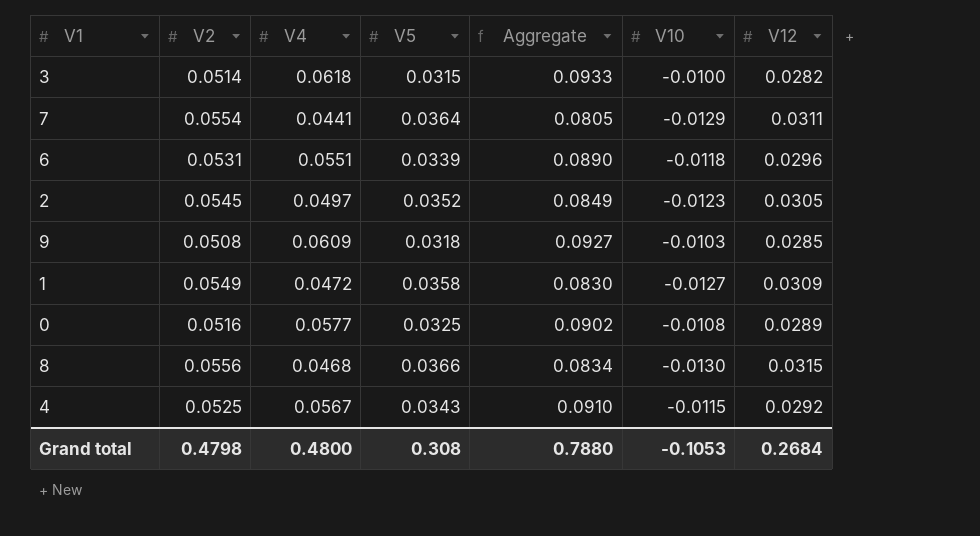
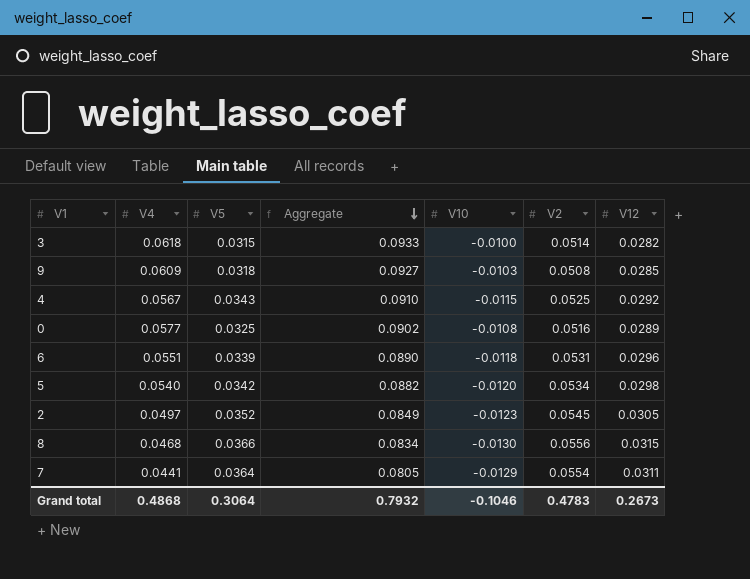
row order: none -> Aggregate descending
column V2 | position: 2 -> 6
row 1: 0.0549 | 0.0472 | 0.0358 | 0.0830 | -0.0127 | 0.0309 -> none
row 5: none -> 0.0540 | 0.0342 | 0.0882 | -0.0120 | 0.0534 | 0.0298
Grand total | V4: 0.4800 -> 0.4868
Grand total | V5: 0.308 -> 0.3064
Grand total | Aggregate: 0.7880 -> 0.7932
Grand total | V10: -0.1053 -> -0.1046
Grand total | V2: 0.4798 -> 0.4783
Grand total | V12: 0.2684 -> 0.2673

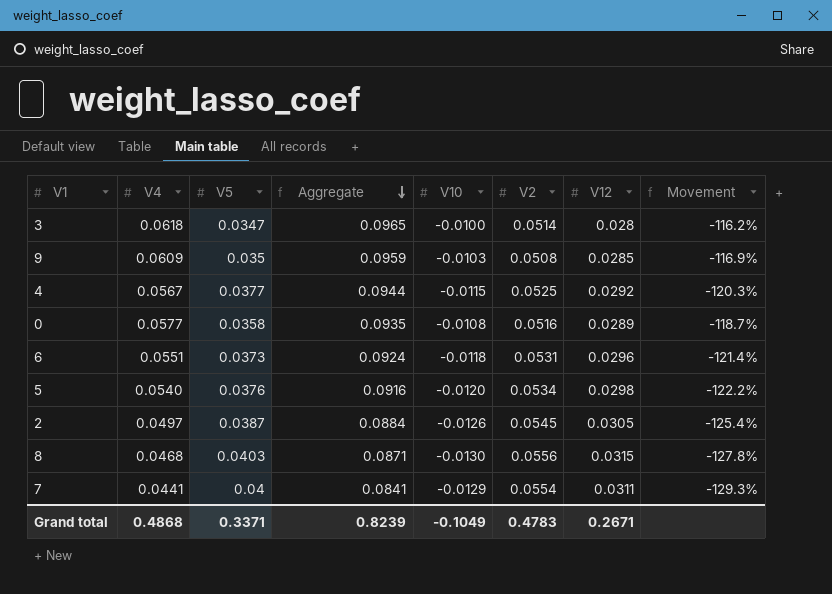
column Movement | formula: none -> ([V10] - [V4]) / [V4]
3 | V5: 0.0315 -> 0.0347
3 | Aggregate: 0.0933 -> 0.0965
3 | V12: 0.0282 -> 0.028
9 | V5: 0.0318 -> 0.035
9 | Aggregate: 0.0927 -> 0.0959
4 | V5: 0.0343 -> 0.0377
4 | Aggregate: 0.0910 -> 0.0944
0 | V5: 0.0325 -> 0.0358
0 | Aggregate: 0.0902 -> 0.0935
6 | V5: 0.0339 -> 0.0373
6 | Aggregate: 0.0890 -> 0.0924
5 | V5: 0.0342 -> 0.0376
5 | Aggregate: 0.0882 -> 0.0916
2 | V5: 0.0352 -> 0.0387
2 | Aggregate: 0.0849 -> 0.0884
2 | V10: -0.0123 -> -0.0126
8 | V5: 0.0366 -> 0.0403
8 | Aggregate: 0.0834 -> 0.0871
7 | V5: 0.0364 -> 0.04
7 | Aggregate: 0.0805 -> 0.0841
Grand total | V5: 0.3064 -> 0.3371
Grand total | Aggregate: 0.7932 -> 0.8239
Grand total | V10: -0.1046 -> -0.1049
Grand total | V12: 0.2673 -> 0.2671

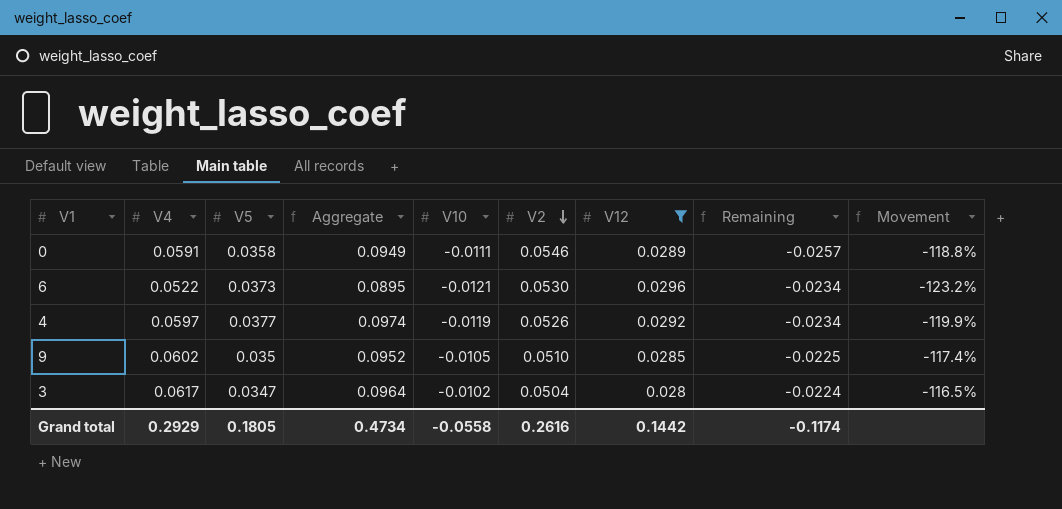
filter: none -> V12 <= 0.0296
row order: Aggregate descending -> V2 descending
column Remaining | formula: none -> [V12] - [V2]
0 | V4: 0.0577 -> 0.0591
0 | Aggregate: 0.0935 -> 0.0949
0 | V10: -0.0108 -> -0.0111
0 | V2: 0.0516 -> 0.0546
0 | Movement: -118.7% -> -118.8%
6 | V4: 0.0551 -> 0.0522
6 | Aggregate: 0.0924 -> 0.0895
6 | V10: -0.0118 -> -0.0121
6 | V2: 0.0531 -> 0.0530
6 | Movement: -121.4% -> -123.2%
4 | V4: 0.0567 -> 0.0597
4 | Aggregate: 0.0944 -> 0.0974
4 | V10: -0.0115 -> -0.0119
4 | V2: 0.0525 -> 0.0526
4 | Movement: -120.3% -> -119.9%
9 | V4: 0.0609 -> 0.0602
9 | Aggregate: 0.0959 -> 0.0952
9 | V10: -0.0103 -> -0.0105
9 | V2: 0.0508 -> 0.0510
9 | Movement: -116.9% -> -117.4%
3 | V4: 0.0618 -> 0.0617
3 | Aggregate: 0.0965 -> 0.0964
3 | V10: -0.0100 -> -0.0102
3 | V2: 0.0514 -> 0.0504
3 | Movement: -116.2% -> -116.5%
Grand total | V4: 0.4868 -> 0.2929
Grand total | V5: 0.3371 -> 0.1805
Grand total | Aggregate: 0.8239 -> 0.4734
Grand total | V10: -0.1049 -> -0.0558
Grand total | V2: 0.4783 -> 0.2616
Grand total | V12: 0.2671 -> 0.1442

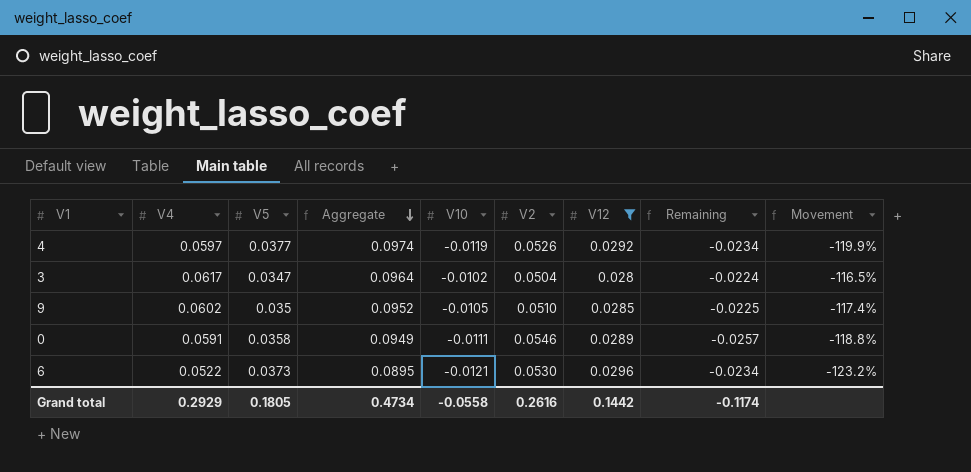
row order: V2 descending -> Aggregate descending

